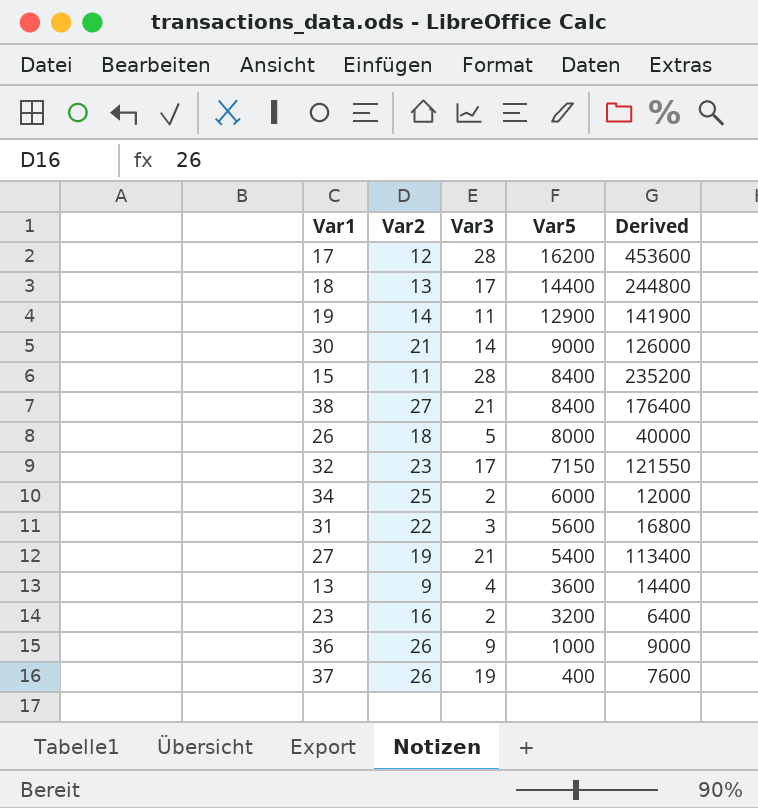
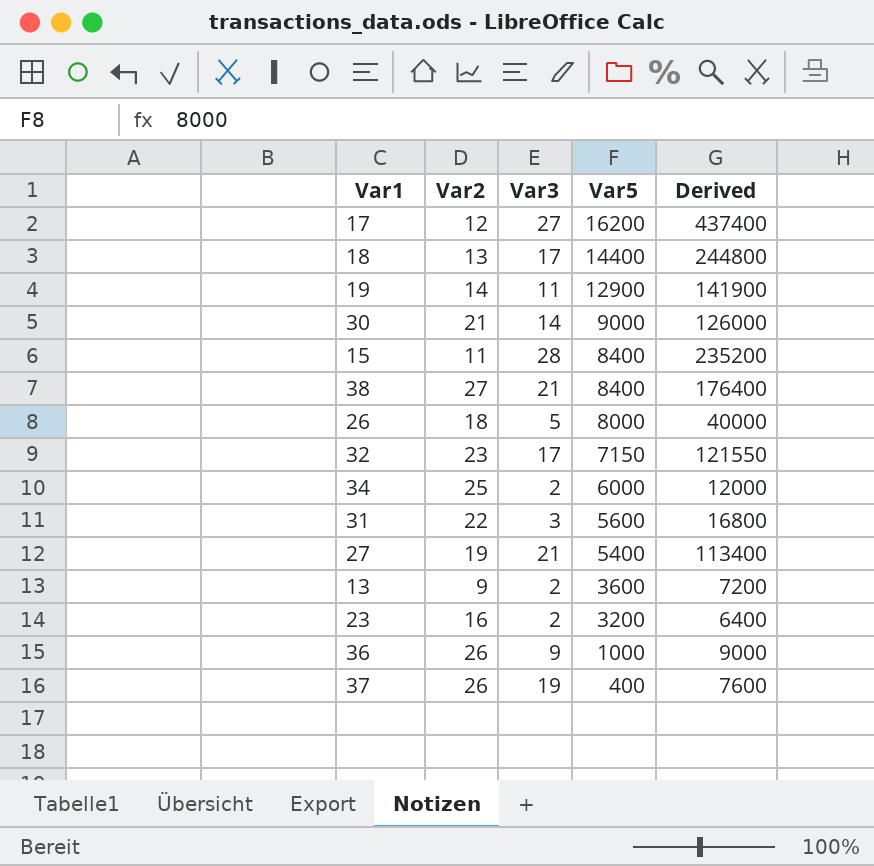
17 | Var3: 28 -> 27
17 | Derived: 453600 -> 437400
13 | Var3: 4 -> 2
13 | Derived: 14400 -> 7200

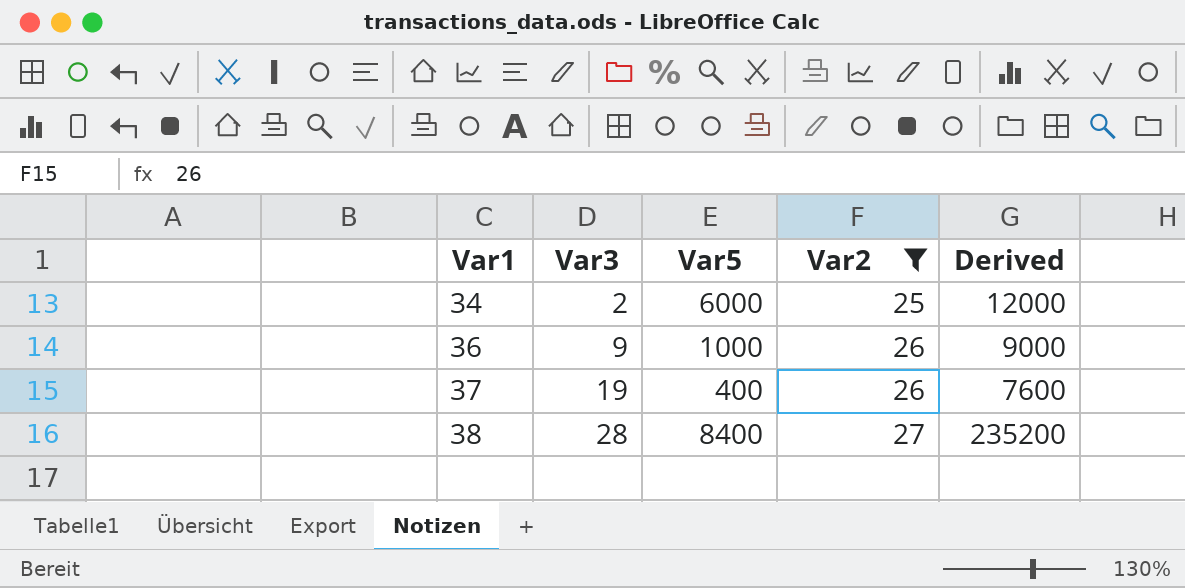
filter: none -> Var2 >= 25
row order: Var5 descending -> Var1 ascending
column Var2 | position: 2 -> 4
38 | Var3: 21 -> 28
38 | Derived: 176400 -> 235200

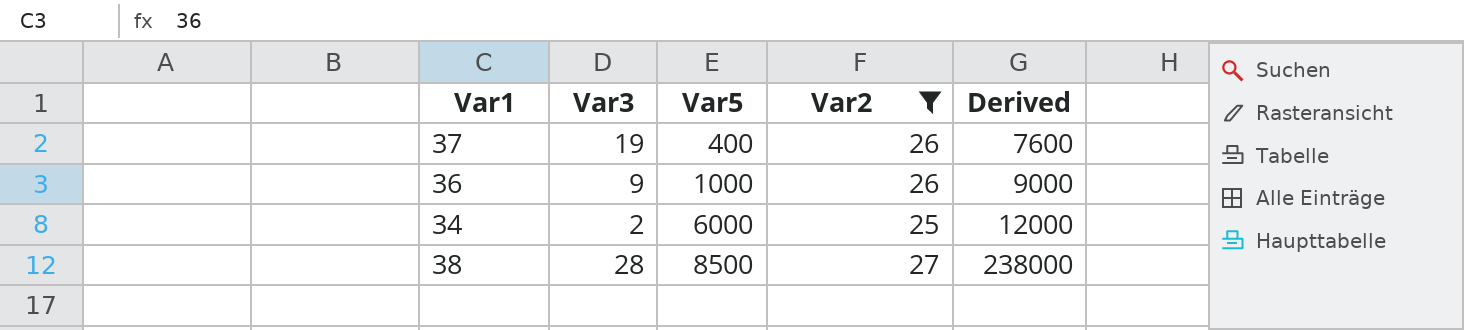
row order: Var1 ascending -> Var5 ascending
38 | Var5: 8400 -> 8500
38 | Derived: 235200 -> 238000

